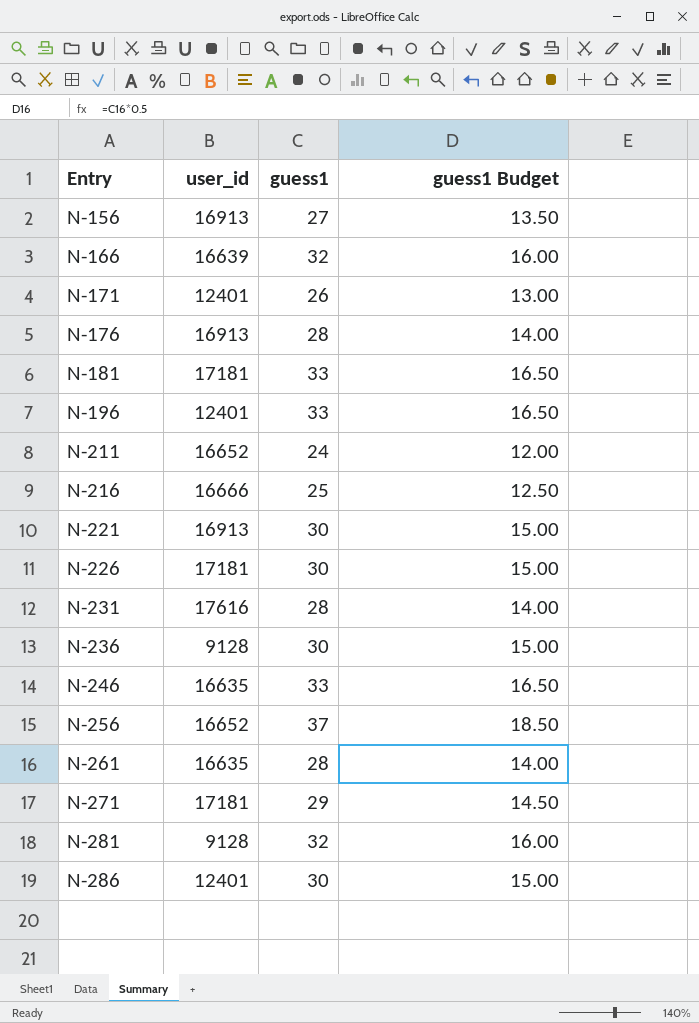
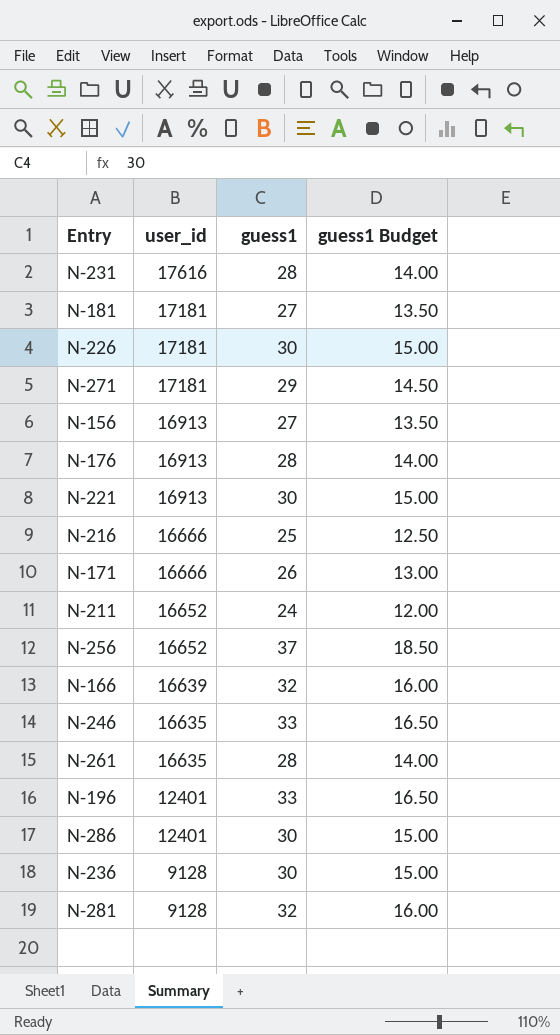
row order: Entry ascending -> user_id descending
N-181 | guess1: 33 -> 27
N-181 | guess1 Budget: 16.50 -> 13.50
N-171 | user_id: 12401 -> 16666

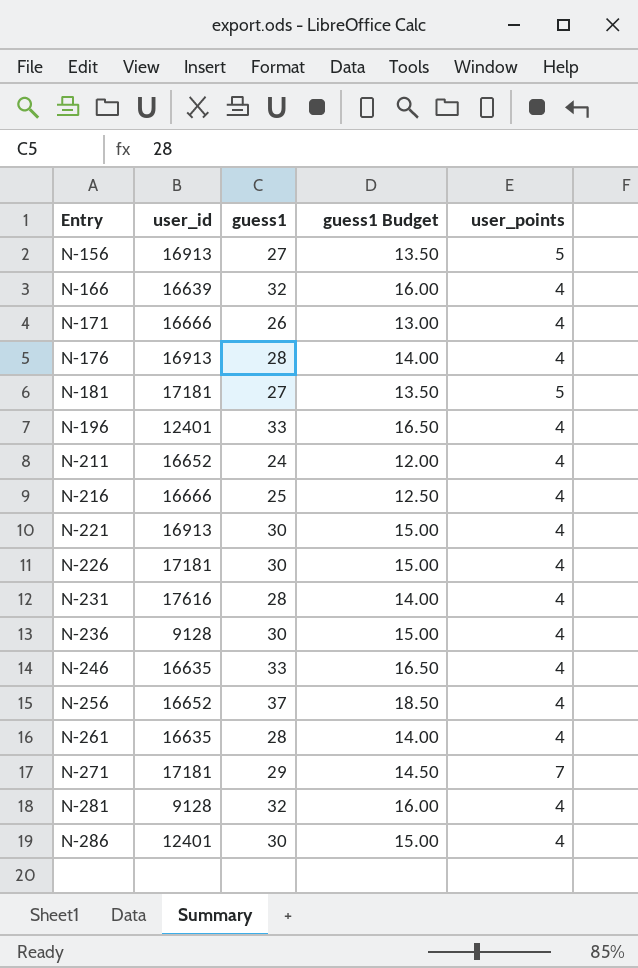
row order: user_id descending -> Entry ascending
column user_points | position: none -> 5

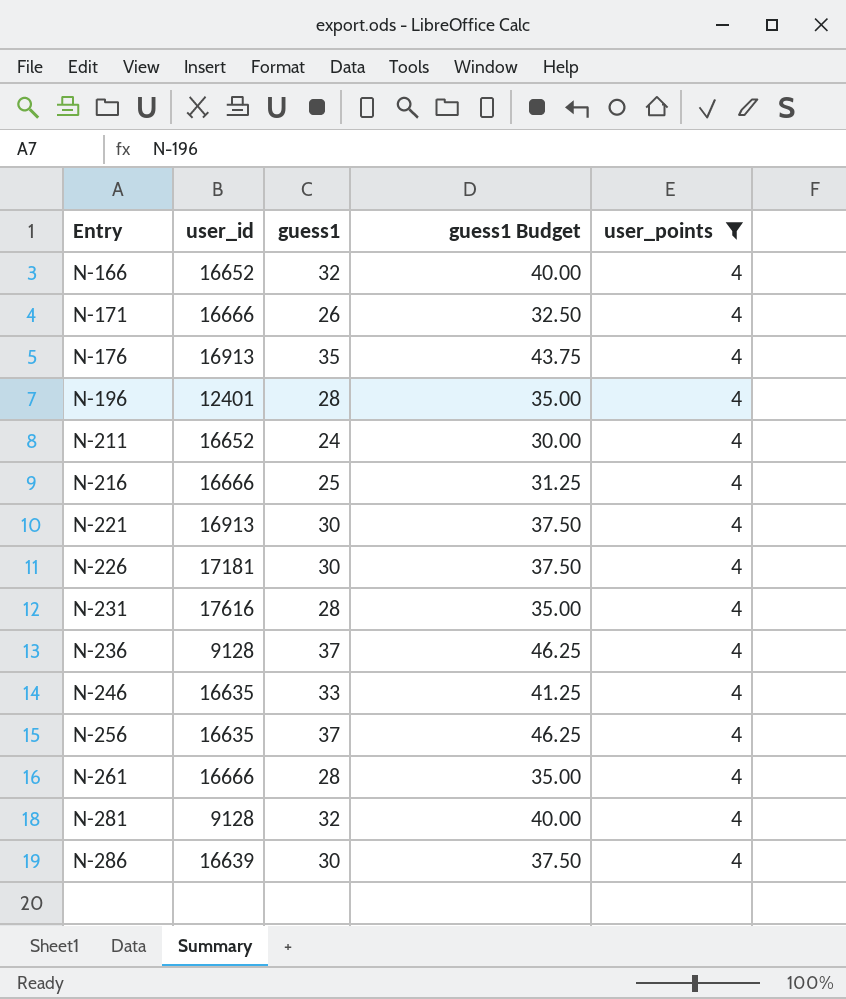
filter: none -> user_points = 4
column guess1 Budget | formula: [guess1] * 0.5 -> [guess1] * 1.25
N-166 | user_id: 16639 -> 16652
N-176 | guess1: 28 -> 35
N-196 | guess1: 33 -> 28
N-236 | guess1: 30 -> 37
N-256 | user_id: 16652 -> 16635
N-261 | user_id: 16635 -> 16666
N-286 | user_id: 12401 -> 16639

